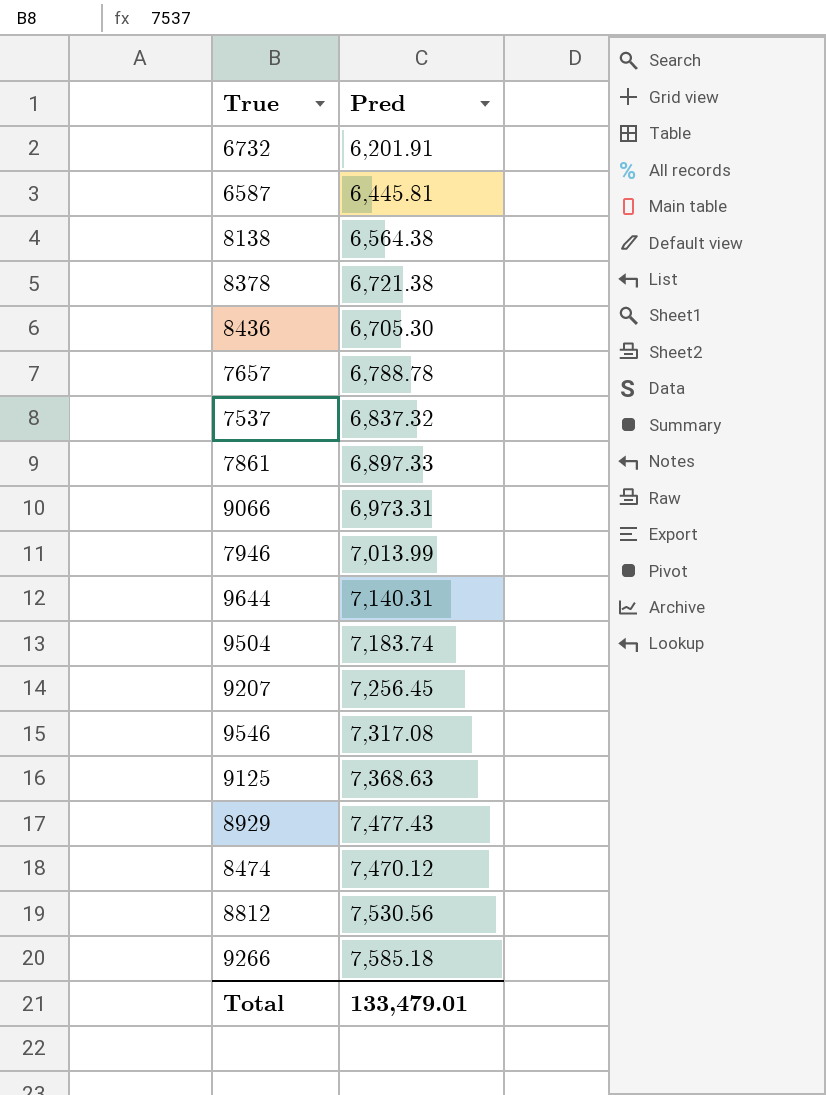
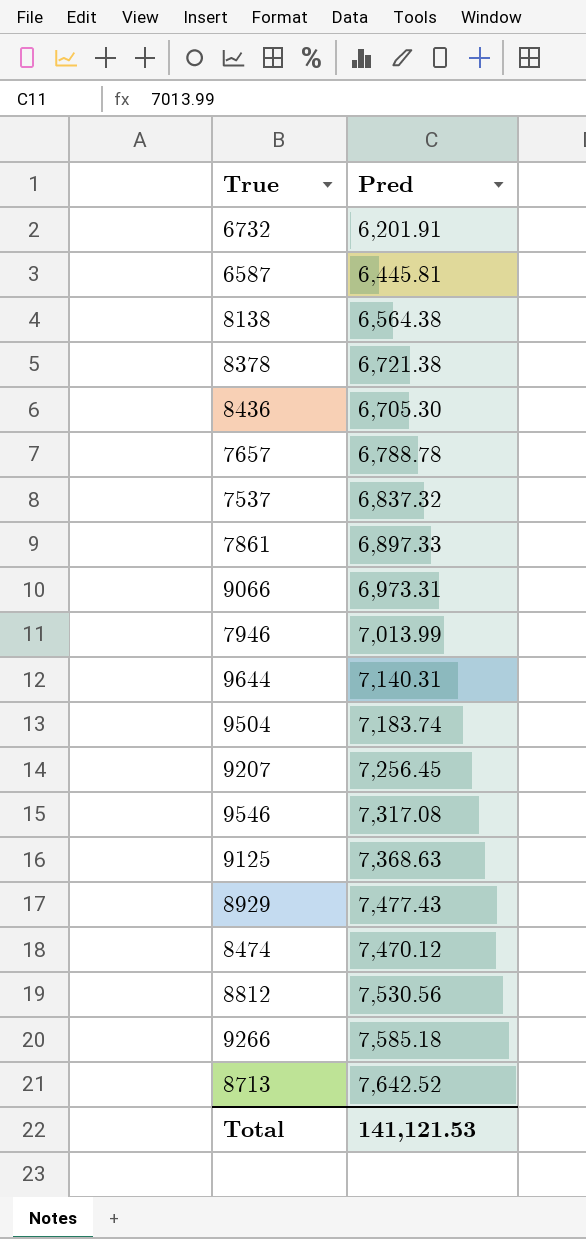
row 8713: none -> 7,642.52
Total | Pred: 133,479.01 -> 141,121.53

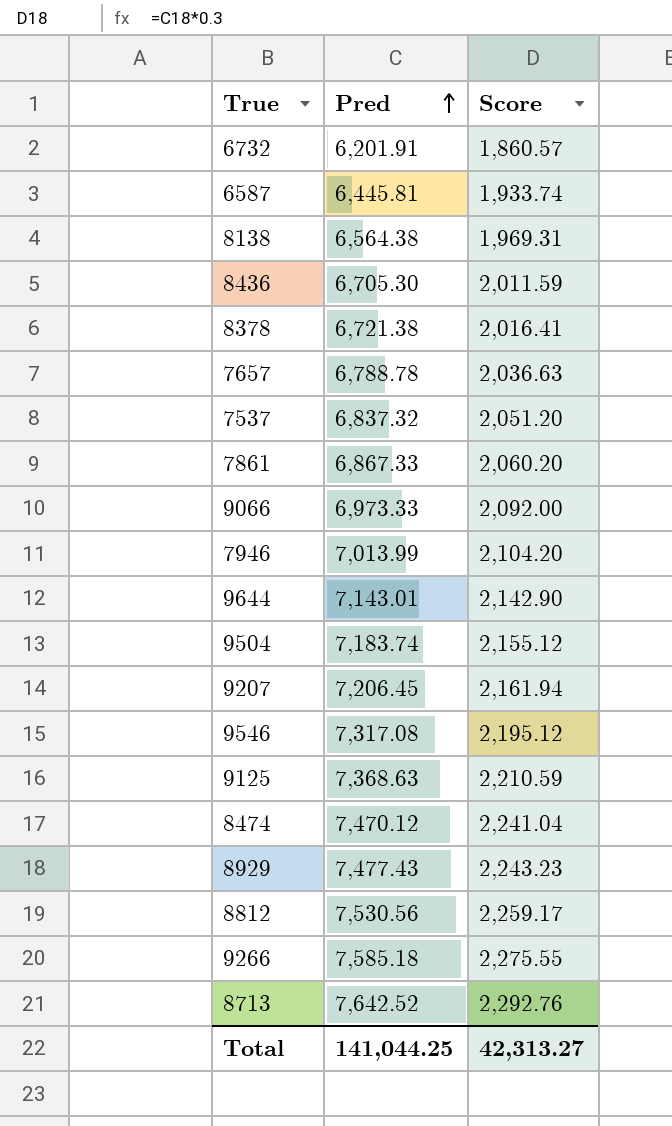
row order: none -> Pred ascending
column Score | formula: none -> [Pred] * 0.3
7861 | Pred: 6,897.33 -> 6,867.33
9066 | Pred: 6,973.31 -> 6,973.33
9644 | Pred: 7,140.31 -> 7,143.01
9207 | Pred: 7,256.45 -> 7,206.45
Total | Pred: 141,121.53 -> 141,044.25

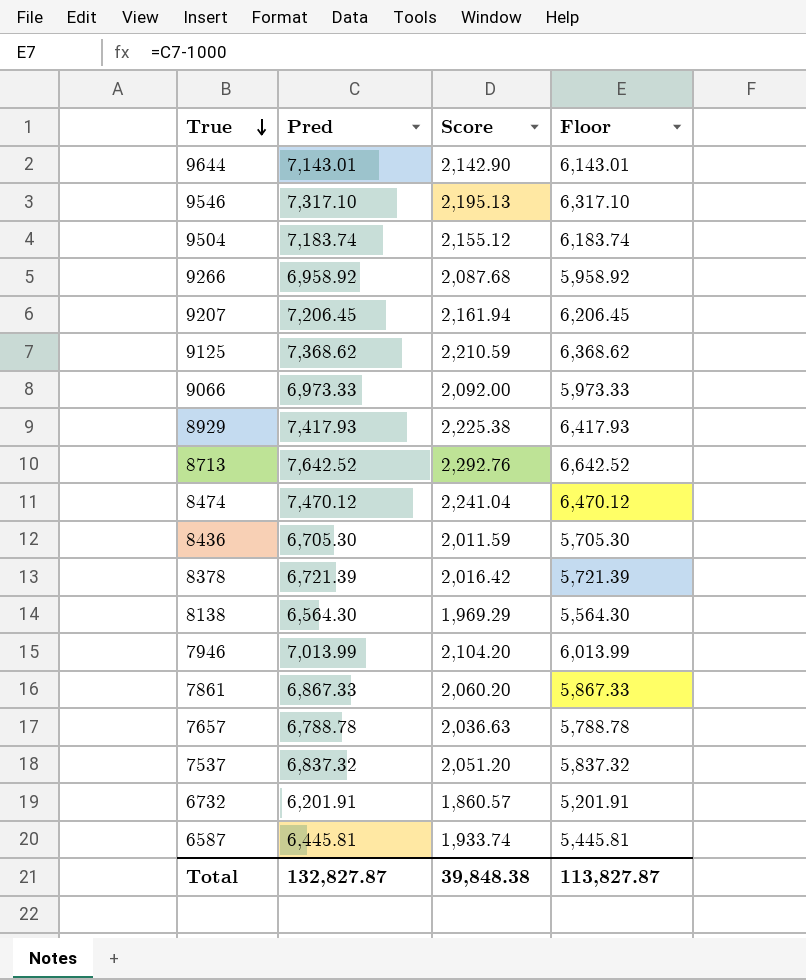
row order: Pred ascending -> True descending
column Floor | formula: none -> [Pred] - 1000
row 8812: 7,530.56 | 2,259.17 -> none
9546 | Pred: 7,317.08 -> 7,317.10
9546 | Score: 2,195.12 -> 2,195.13
9266 | Pred: 7,585.18 -> 6,958.92
9266 | Score: 2,275.55 -> 2,087.68
9125 | Pred: 7,368.63 -> 7,368.62
8929 | Pred: 7,477.43 -> 7,417.93
8929 | Score: 2,243.23 -> 2,225.38
8378 | Pred: 6,721.38 -> 6,721.39
8378 | Score: 2,016.41 -> 2,016.42
8138 | Pred: 6,564.38 -> 6,564.30
8138 | Score: 1,969.31 -> 1,969.29
Total | Pred: 141,044.25 -> 132,827.87
Total | Score: 42,313.27 -> 39,848.38

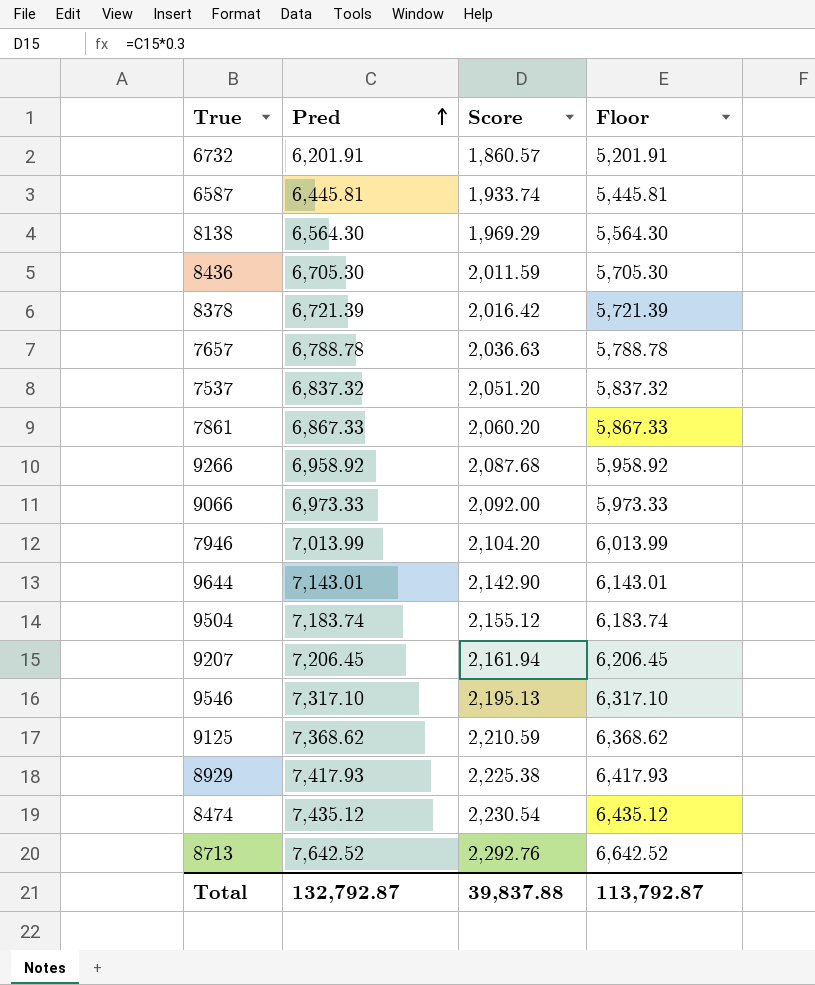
row order: True descending -> Pred ascending
8474 | Pred: 7,470.12 -> 7,435.12
8474 | Score: 2,241.04 -> 2,230.54
8474 | Floor: 6,470.12 -> 6,435.12
Total | Pred: 132,827.87 -> 132,792.87
Total | Score: 39,848.38 -> 39,837.88
Total | Floor: 113,827.87 -> 113,792.87

